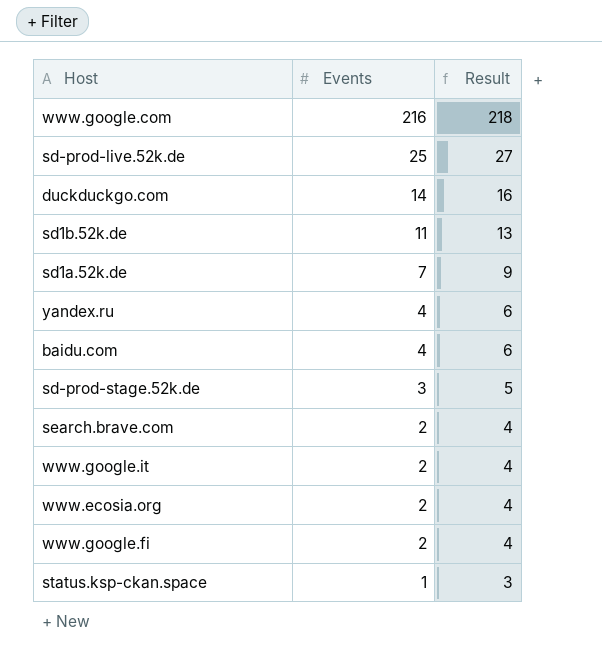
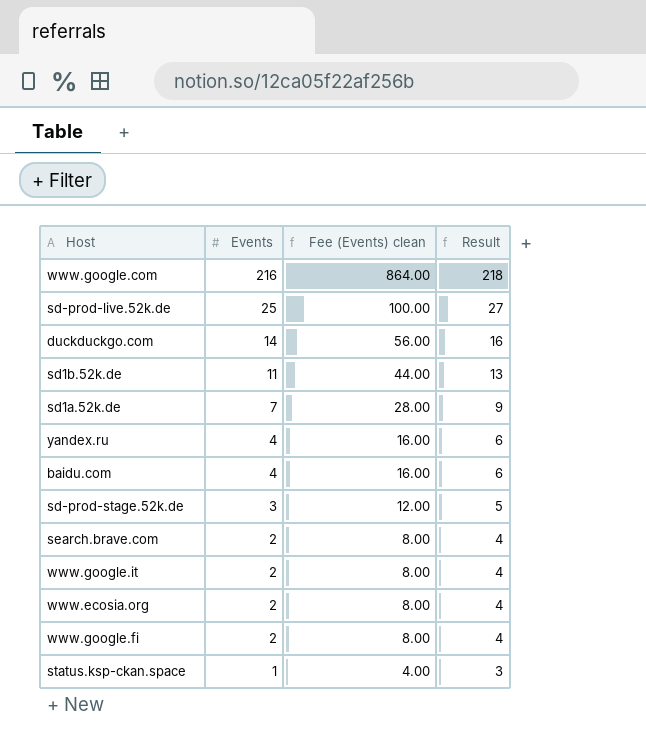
column Fee (Events) clean | formula: none -> [Events] * 4

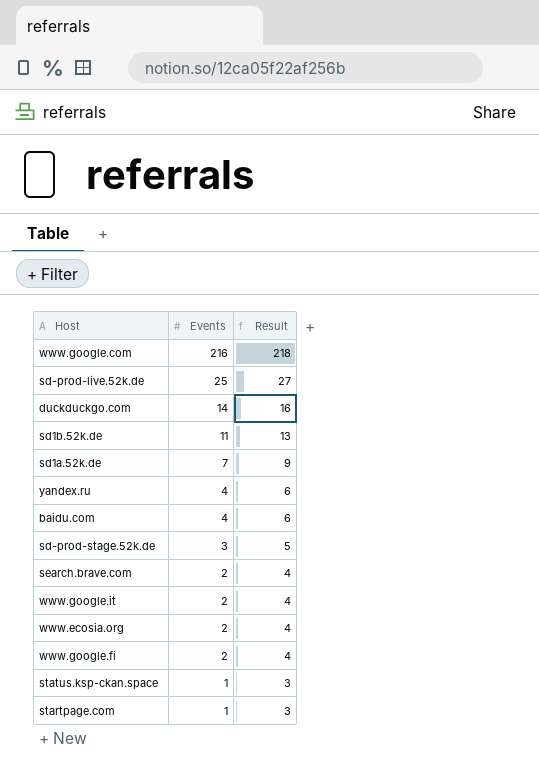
column Fee (Events) clean | formula: [Events] * 4 -> none
row startpage.com: none -> 1 | 3

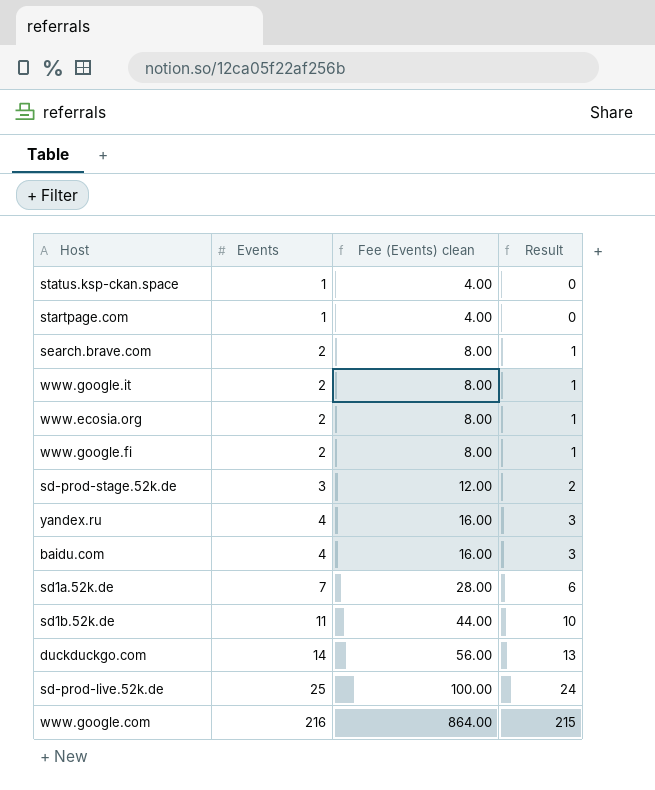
row order: Events descending -> Events ascending
column Fee (Events) clean | formula: none -> [Events] * 4
column Result | formula: [Events] + 2 -> [Events] - 1

